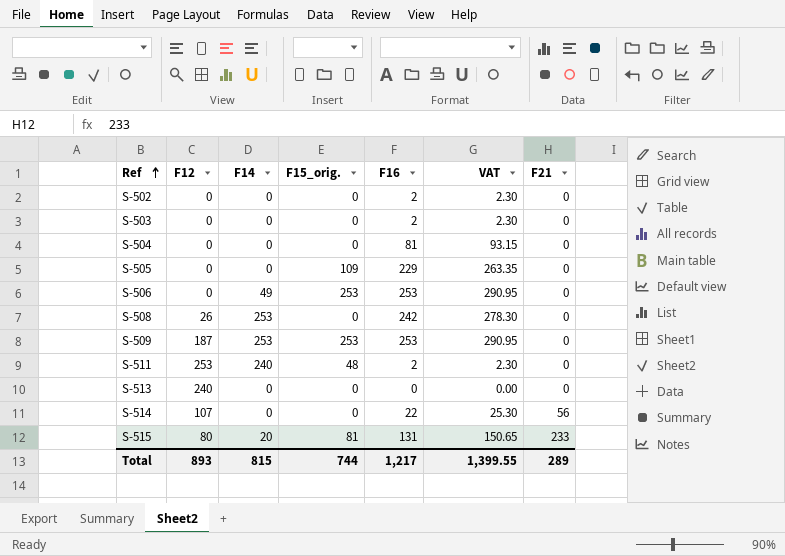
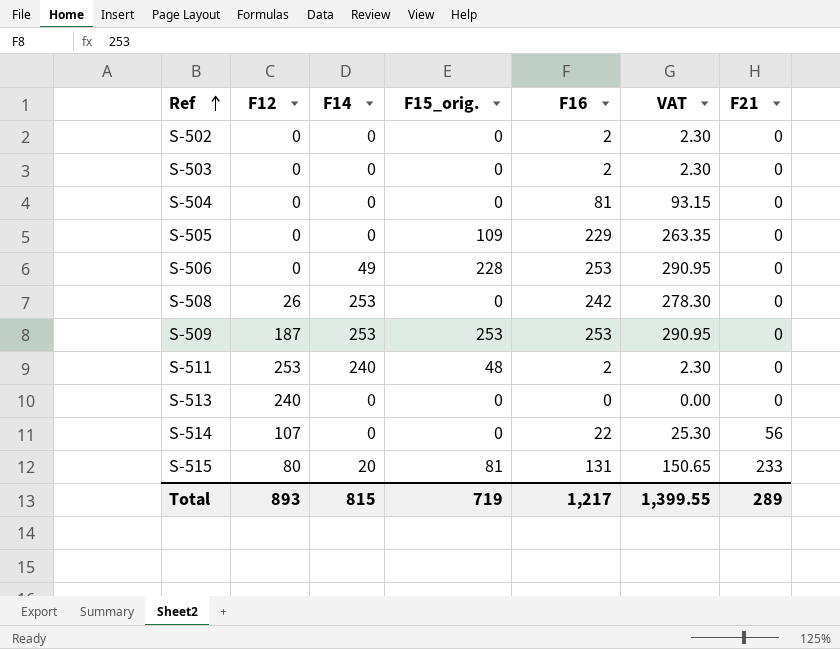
S-506 | F15_orig.: 253 -> 228
Total | F15_orig.: 744 -> 719

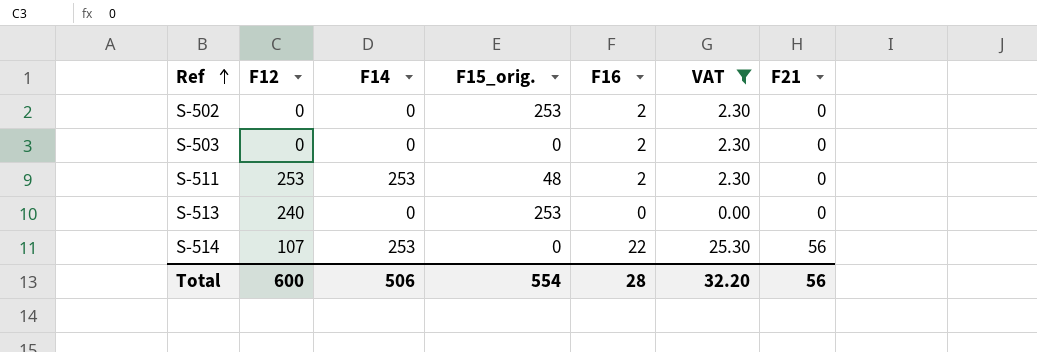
filter: none -> VAT <= 25.30
S-502 | F15_orig.: 0 -> 253
S-511 | F14: 240 -> 253
S-513 | F15_orig.: 0 -> 253
S-514 | F14: 0 -> 253
Total | F12: 893 -> 600
Total | F14: 815 -> 506
Total | F15_orig.: 719 -> 554
Total | F16: 1,217 -> 28
Total | VAT: 1,399.55 -> 32.20
Total | F21: 289 -> 56

